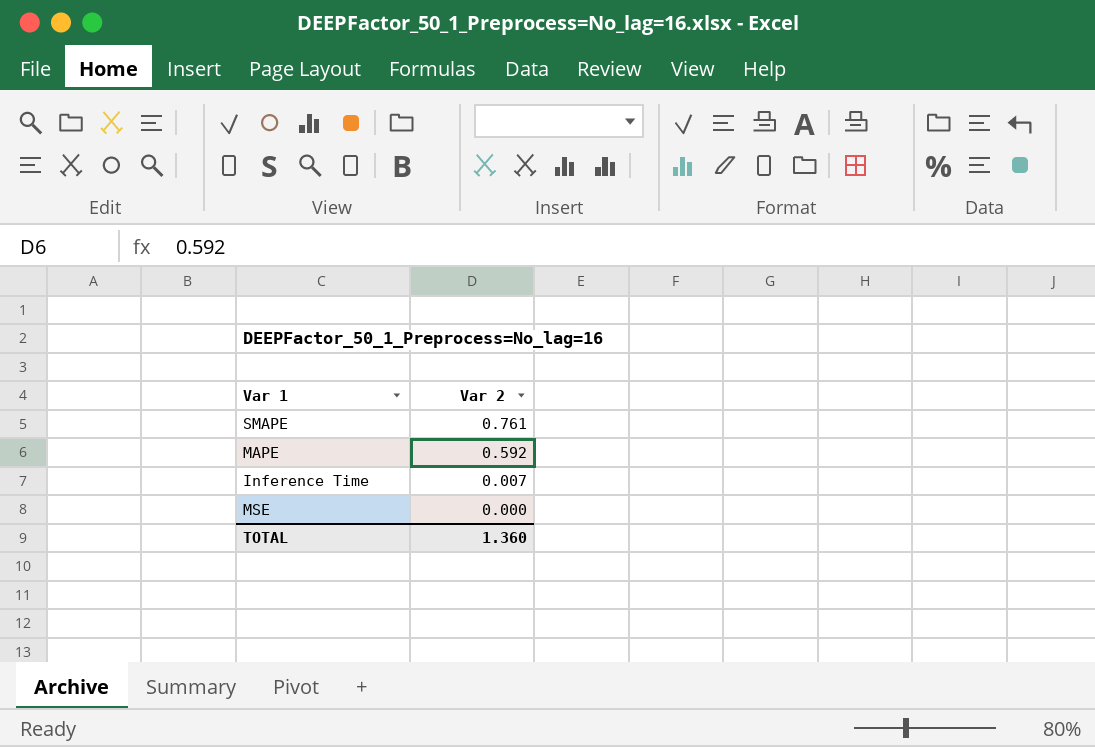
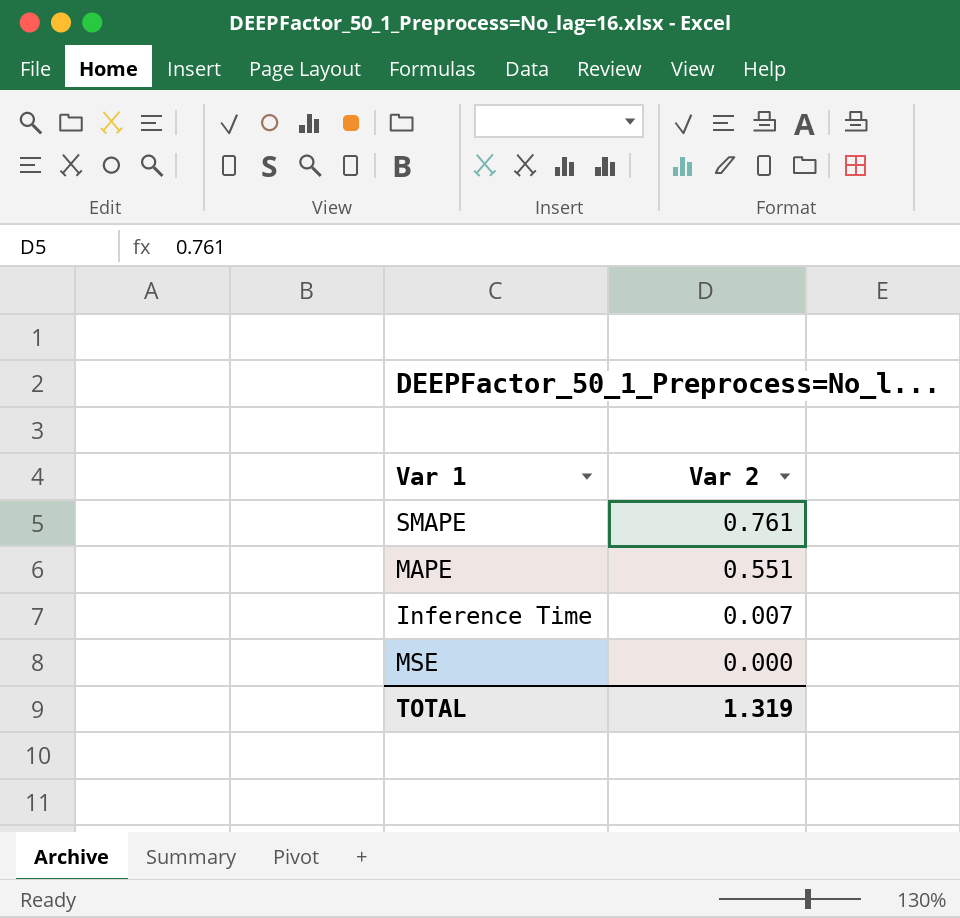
MAPE | Var 2: 0.592 -> 0.551
TOTAL | Var 2: 1.360 -> 1.319

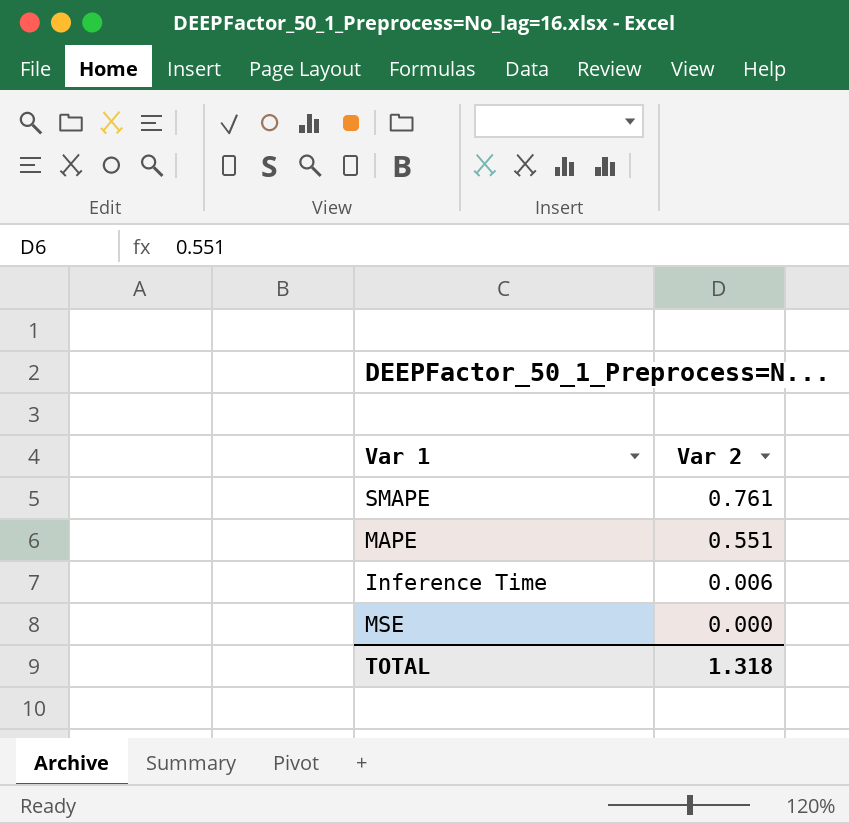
Inference Time | Var 2: 0.007 -> 0.006
TOTAL | Var 2: 1.319 -> 1.318

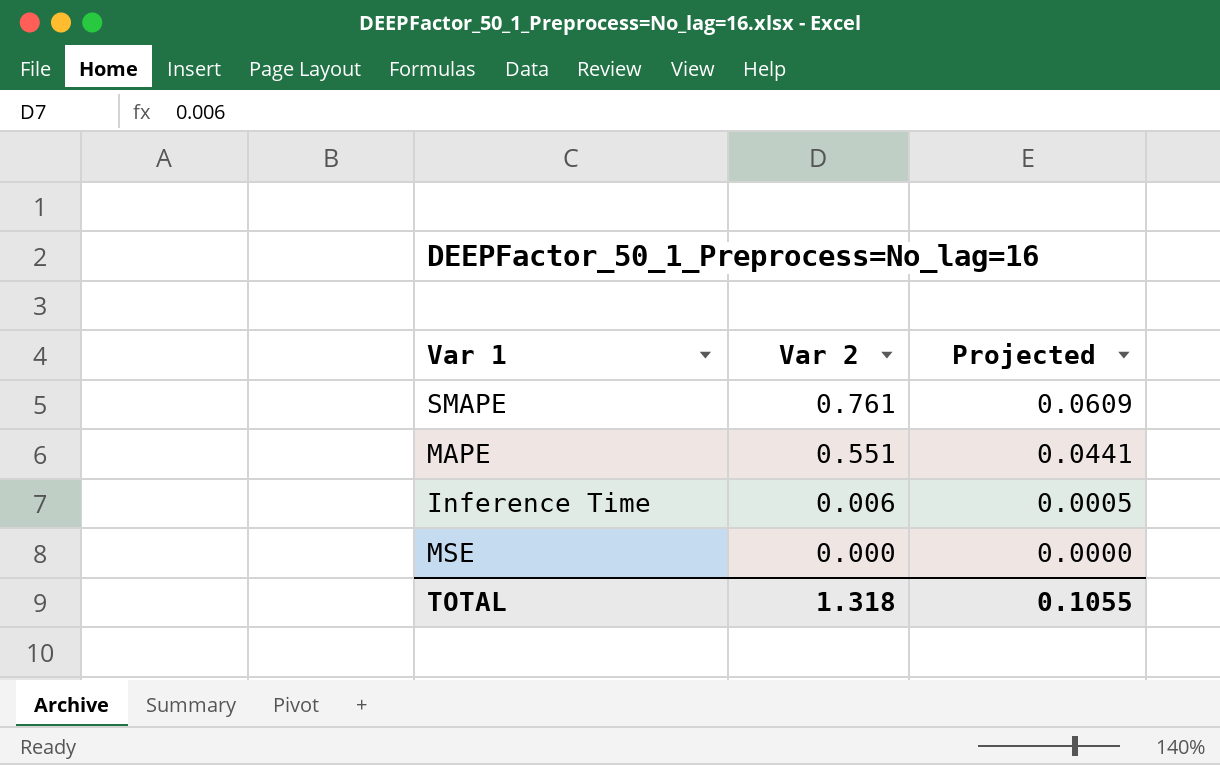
column Projected | formula: none -> [Var 2] * 0.08

